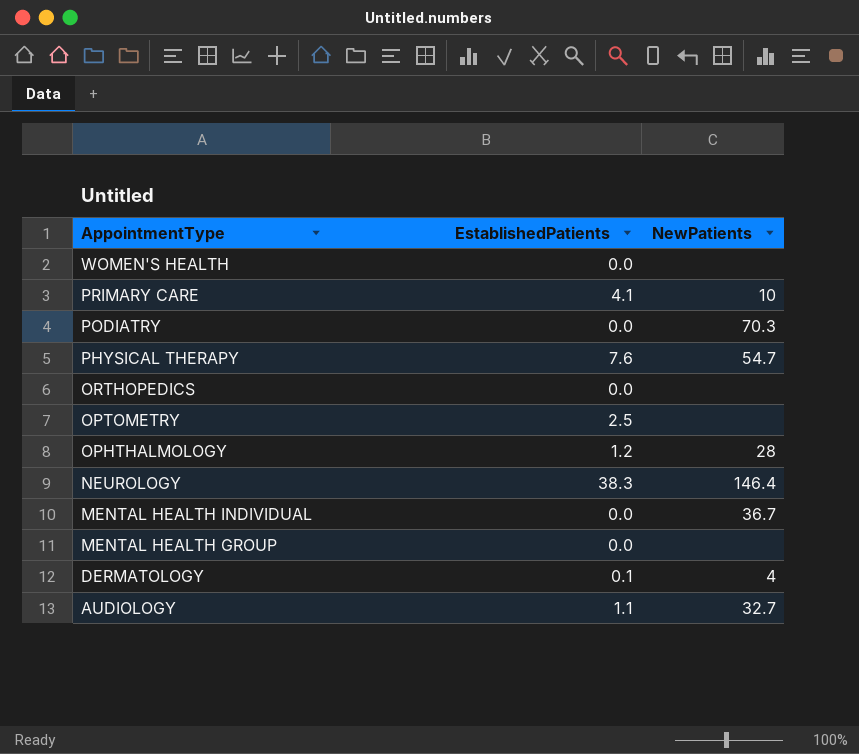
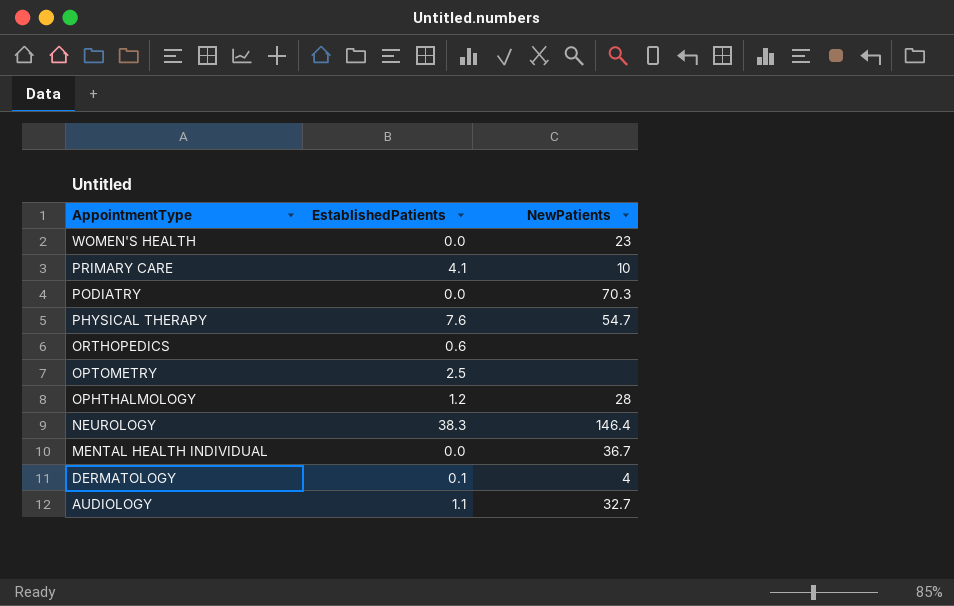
row MENTAL HEALTH GROUP: 0.0 | none -> none
WOMEN'S HEALTH | NewPatients: none -> 23
ORTHOPEDICS | EstablishedPatients: 0.0 -> 0.6

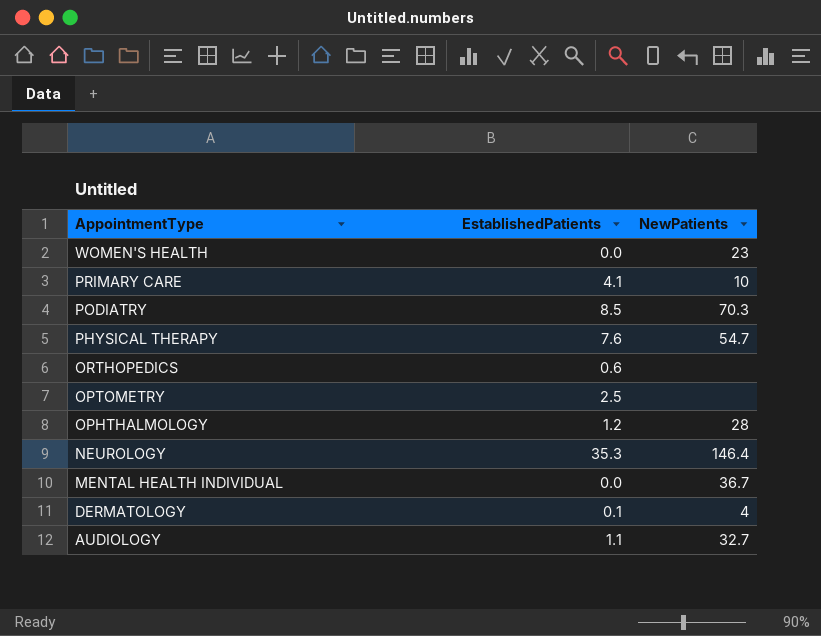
PODIATRY | EstablishedPatients: 0.0 -> 8.5
NEUROLOGY | EstablishedPatients: 38.3 -> 35.3

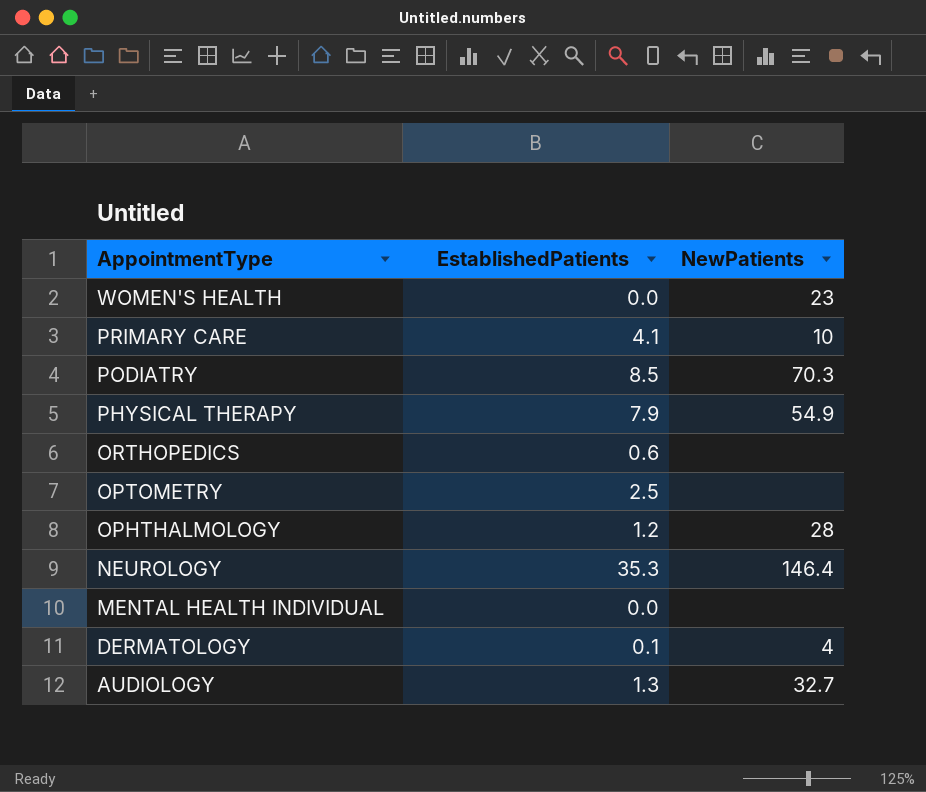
PHYSICAL THERAPY | EstablishedPatients: 7.6 -> 7.9
PHYSICAL THERAPY | NewPatients: 54.7 -> 54.9
MENTAL HEALTH INDIVIDUAL | NewPatients: 36.7 -> none
AUDIOLOGY | EstablishedPatients: 1.1 -> 1.3

